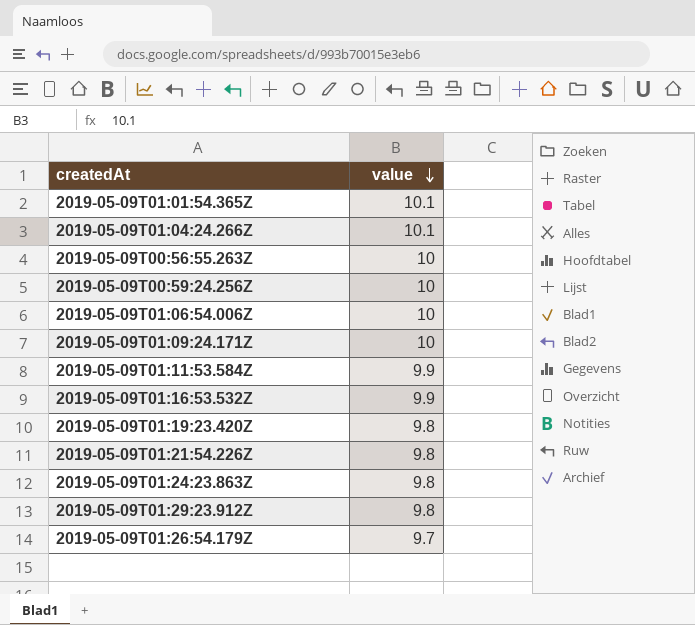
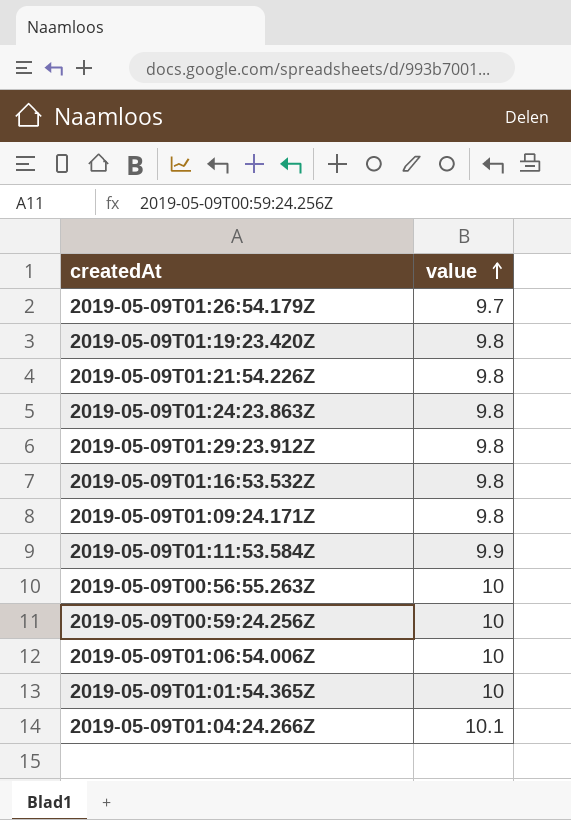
row order: value descending -> value ascending
2019-05-09T01:16:53.532Z | value: 9.9 -> 9.8
2019-05-09T01:09:24.171Z | value: 10 -> 9.8
2019-05-09T01:01:54.365Z | value: 10.1 -> 10

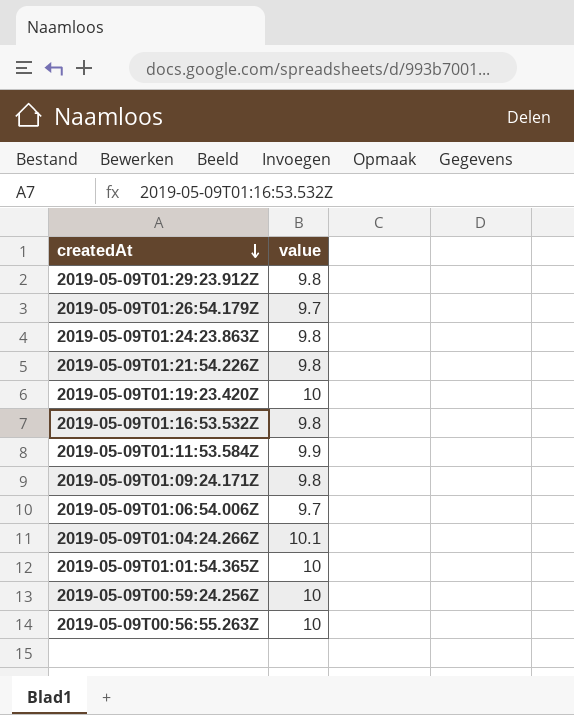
row order: value ascending -> createdAt descending
2019-05-09T01:19:23.420Z | value: 9.8 -> 10
2019-05-09T01:06:54.006Z | value: 10 -> 9.7

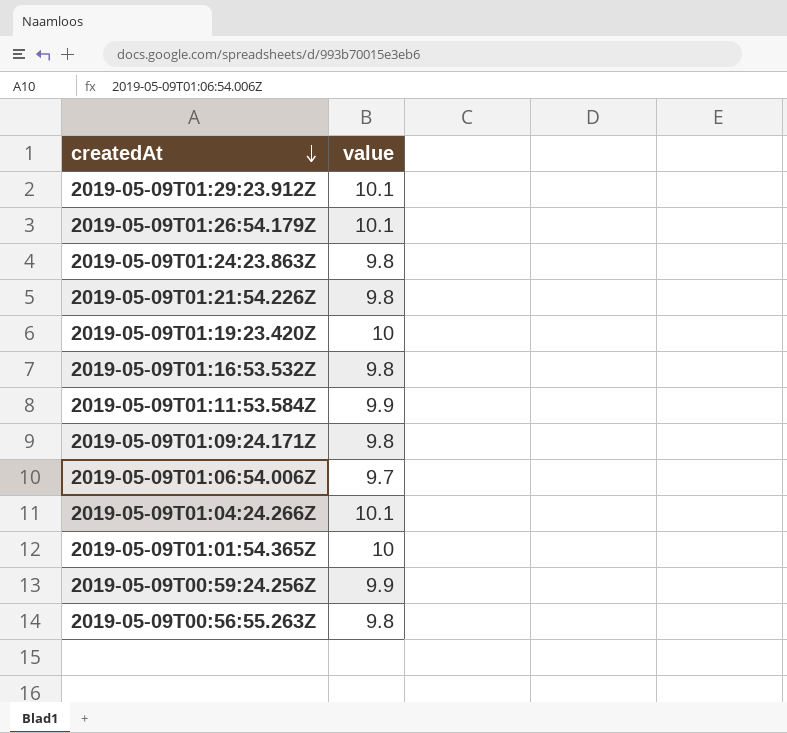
2019-05-09T01:29:23.912Z | value: 9.8 -> 10.1
2019-05-09T01:26:54.179Z | value: 9.7 -> 10.1
2019-05-09T00:59:24.256Z | value: 10 -> 9.9
2019-05-09T00:56:55.263Z | value: 10 -> 9.8

